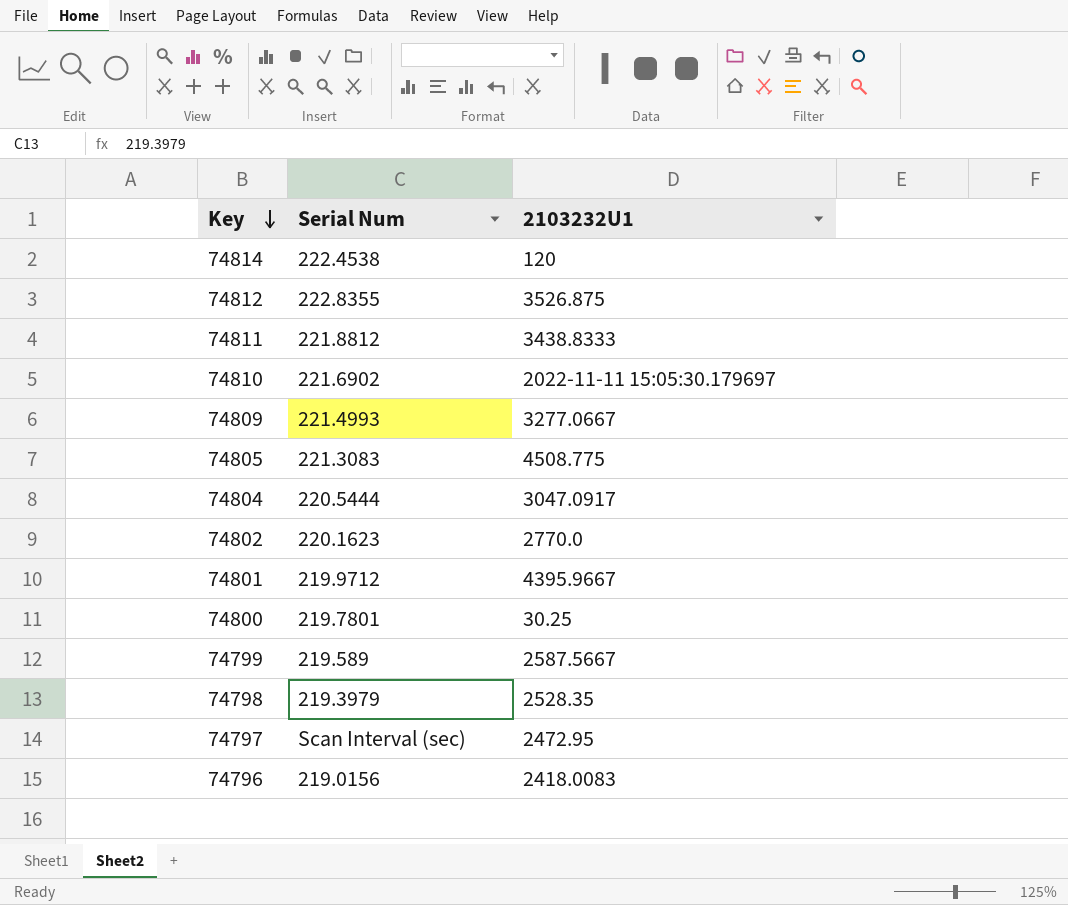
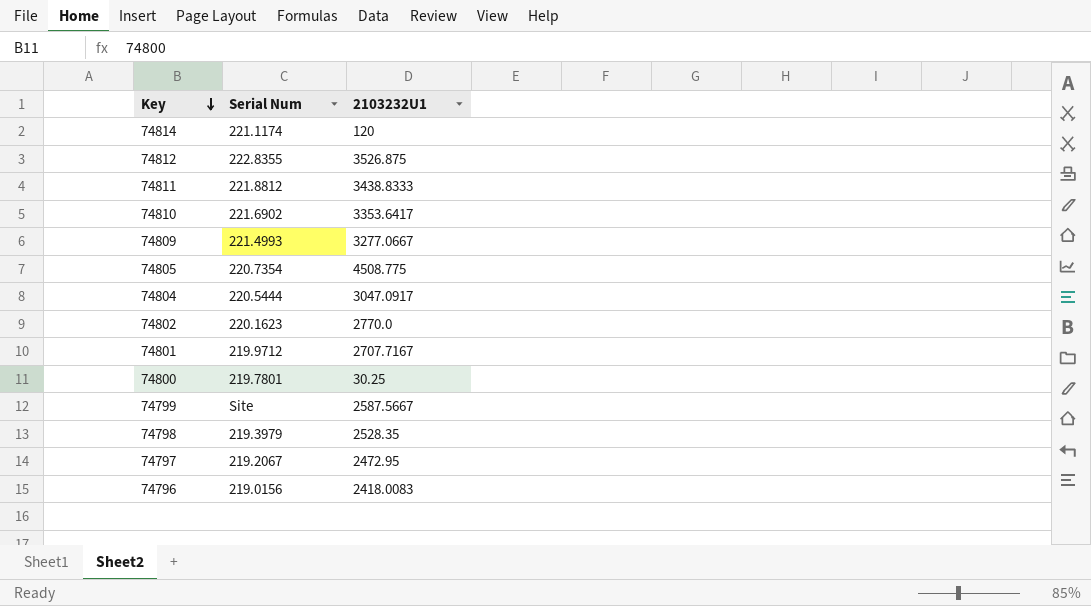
74814 | Serial Num: 222.4538 -> 221.1174
74810 | 2103232U1: 2022-11-11 15:05:30.179697 -> 3353.6417
74805 | Serial Num: 221.3083 -> 220.7354
74801 | 2103232U1: 4395.9667 -> 2707.7167
74799 | Serial Num: 219.589 -> Site
74797 | Serial Num: Scan Interval (sec) -> 219.2067

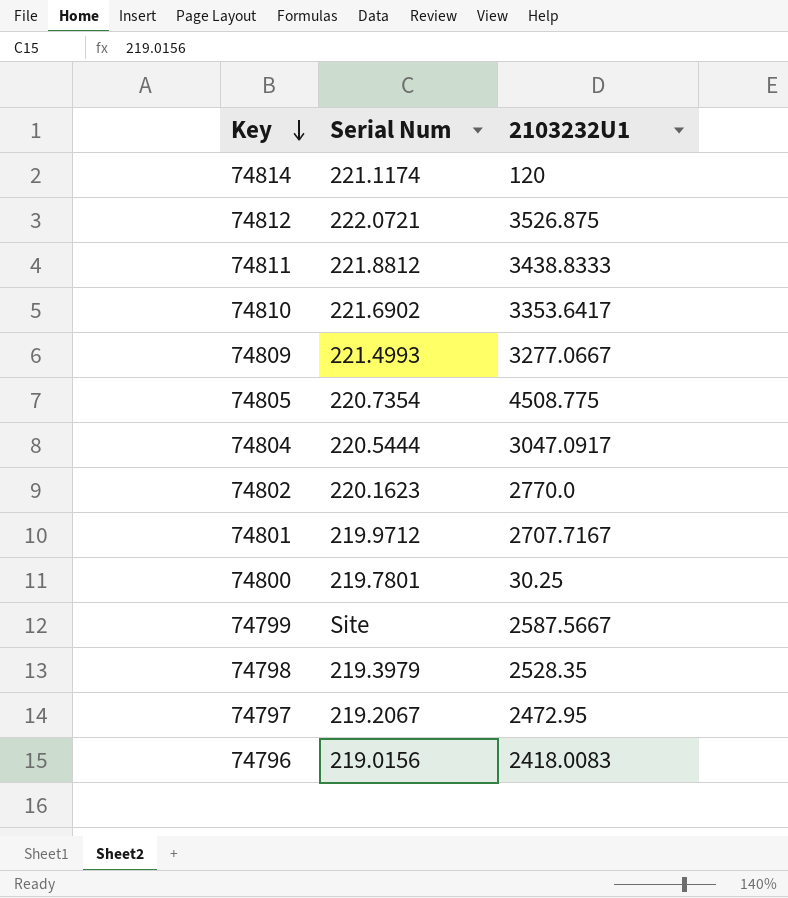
74812 | Serial Num: 222.8355 -> 222.0721

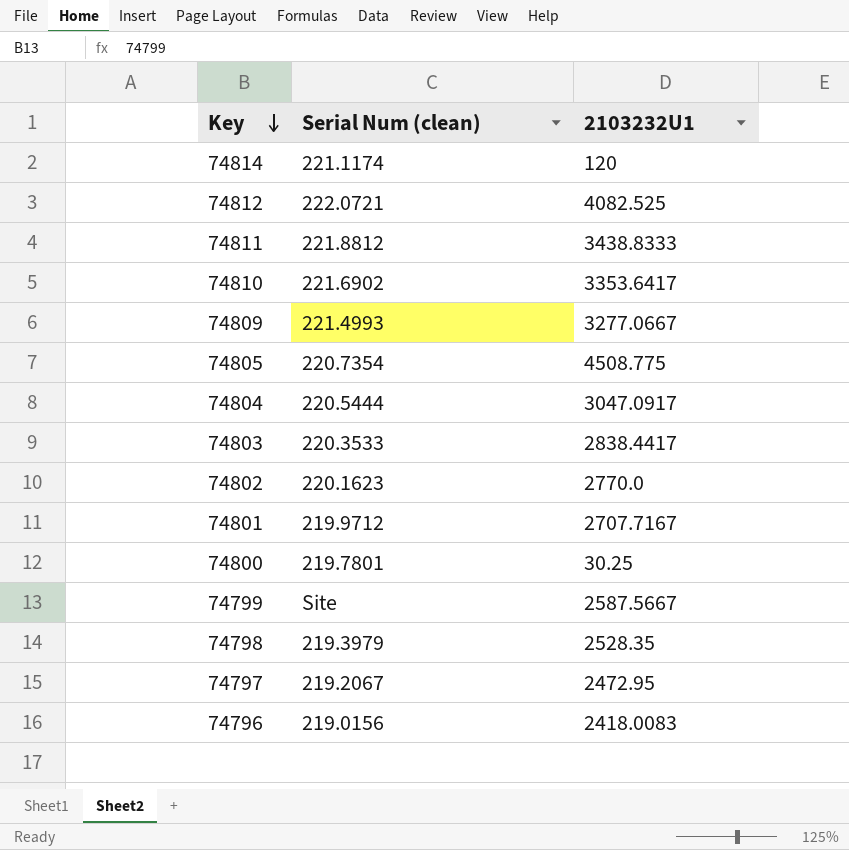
column name: Serial Num -> Serial Num (clean)
74812 | 2103232U1: 3526.875 -> 4082.525
row 74803: none -> 220.3533 | 2838.4417

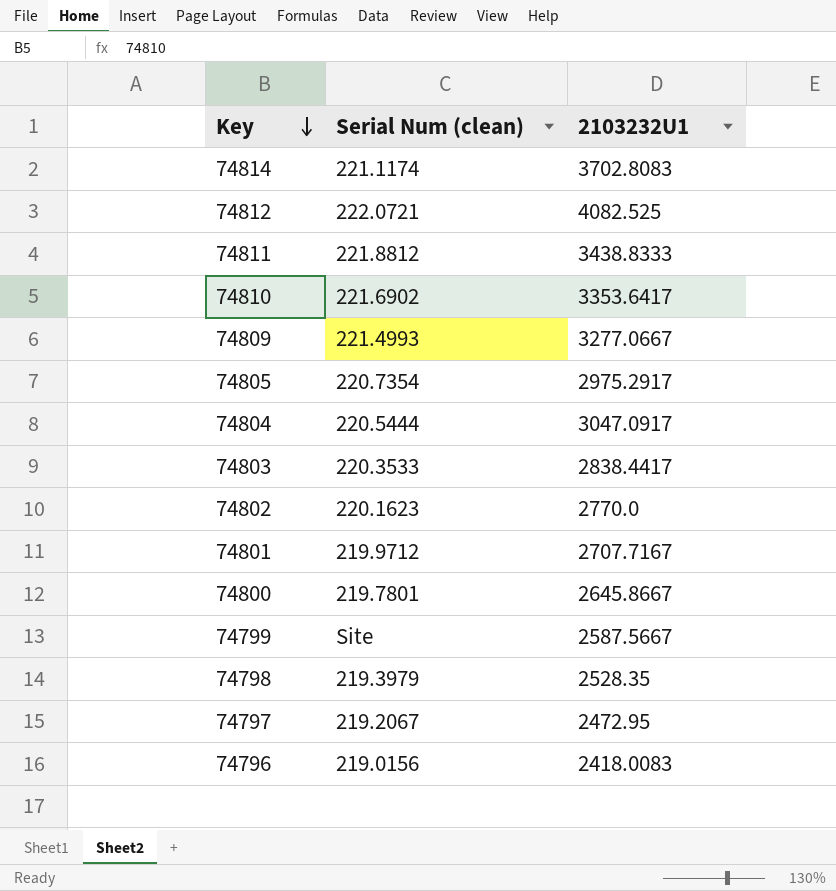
74814 | 2103232U1: 120 -> 3702.8083
74805 | 2103232U1: 4508.775 -> 2975.2917
74800 | 2103232U1: 30.25 -> 2645.8667

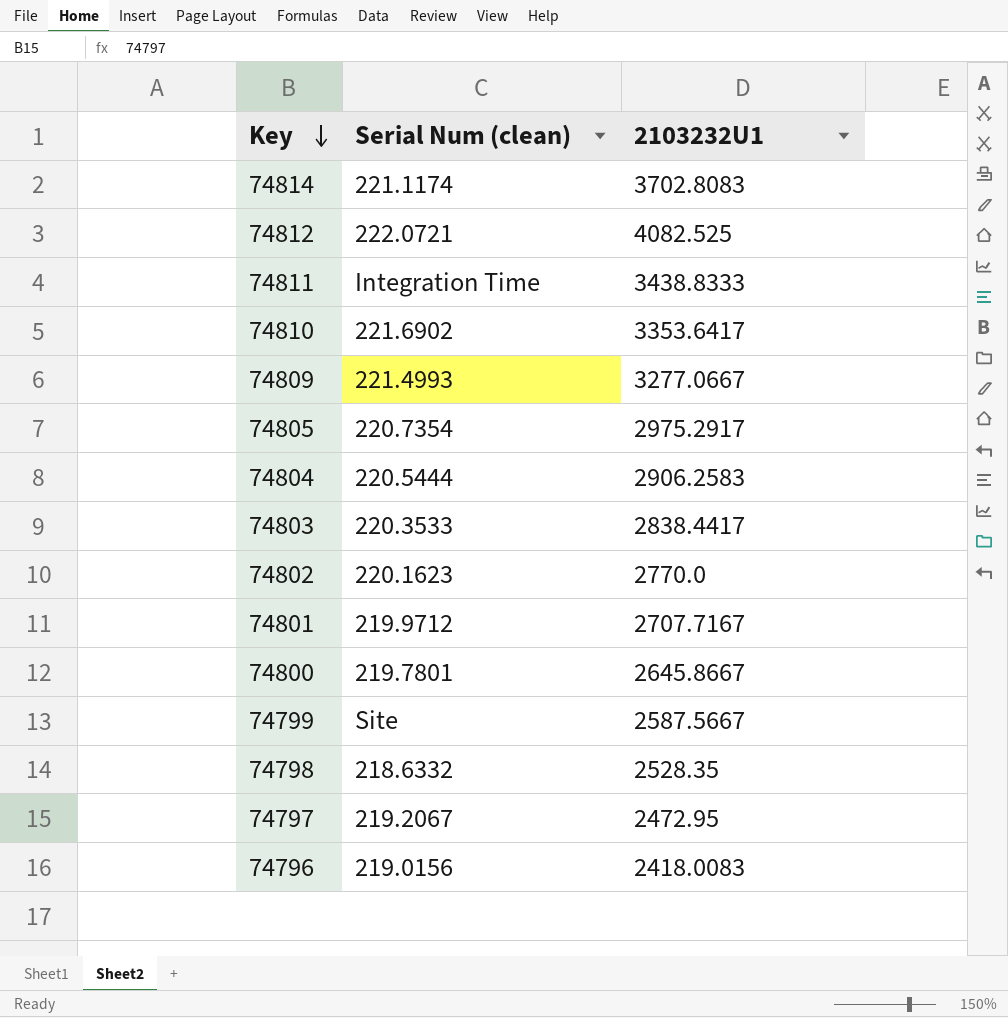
74811 | Serial Num (clean): 221.8812 -> Integration Time
74804 | 2103232U1: 3047.0917 -> 2906.2583
74798 | Serial Num (clean): 219.3979 -> 218.6332

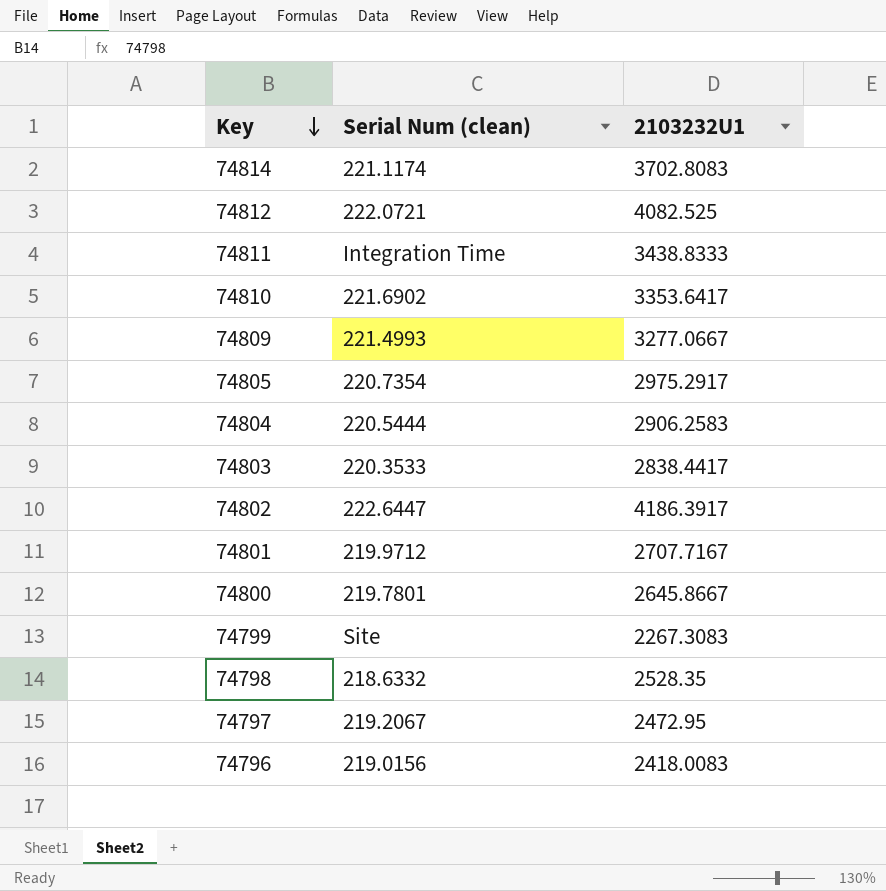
74802 | Serial Num (clean): 220.1623 -> 222.6447
74802 | 2103232U1: 2770.0 -> 4186.3917
74799 | 2103232U1: 2587.5667 -> 2267.3083

